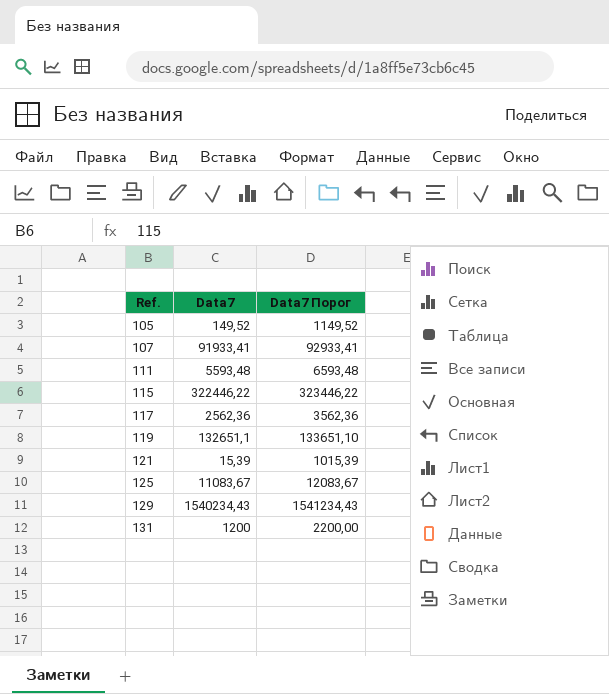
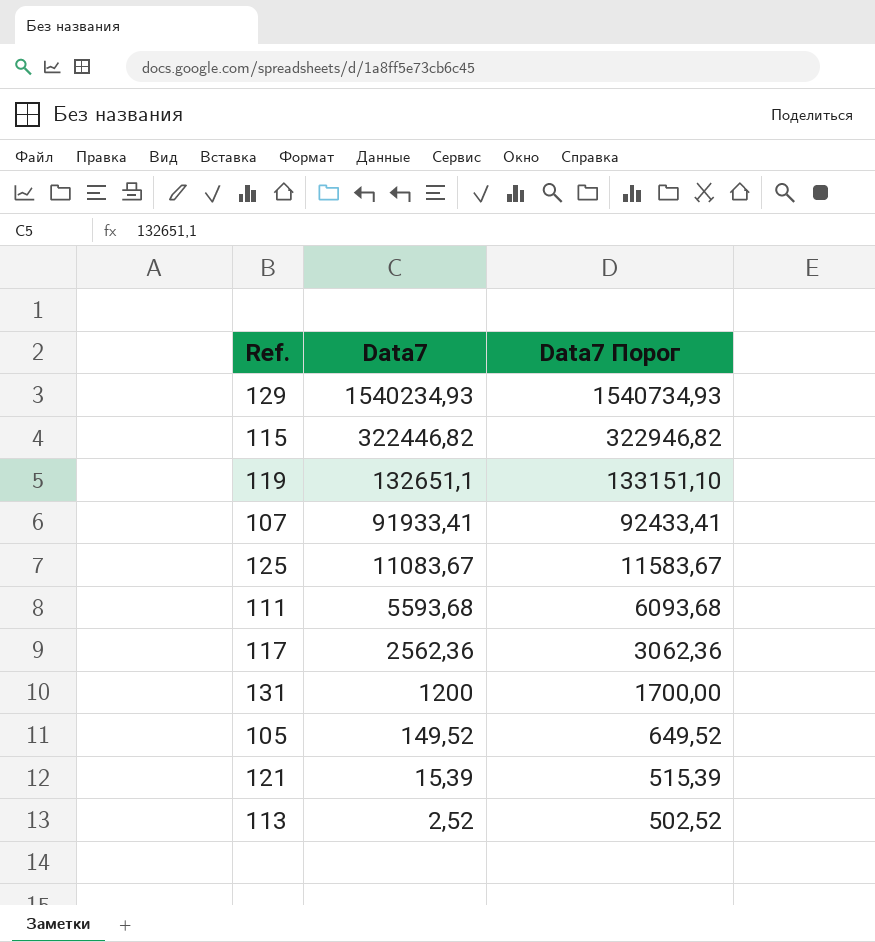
row order: Ref. ascending -> Data7 descending
column Data7 Порог | formula: [Data7] + 1000 -> [Data7] + 500
129 | Data7: 1540234,43 -> 1540234,93
115 | Data7: 322446,22 -> 322446,82
111 | Data7: 5593,48 -> 5593,68
row 113: none -> 2,52 | 502,52

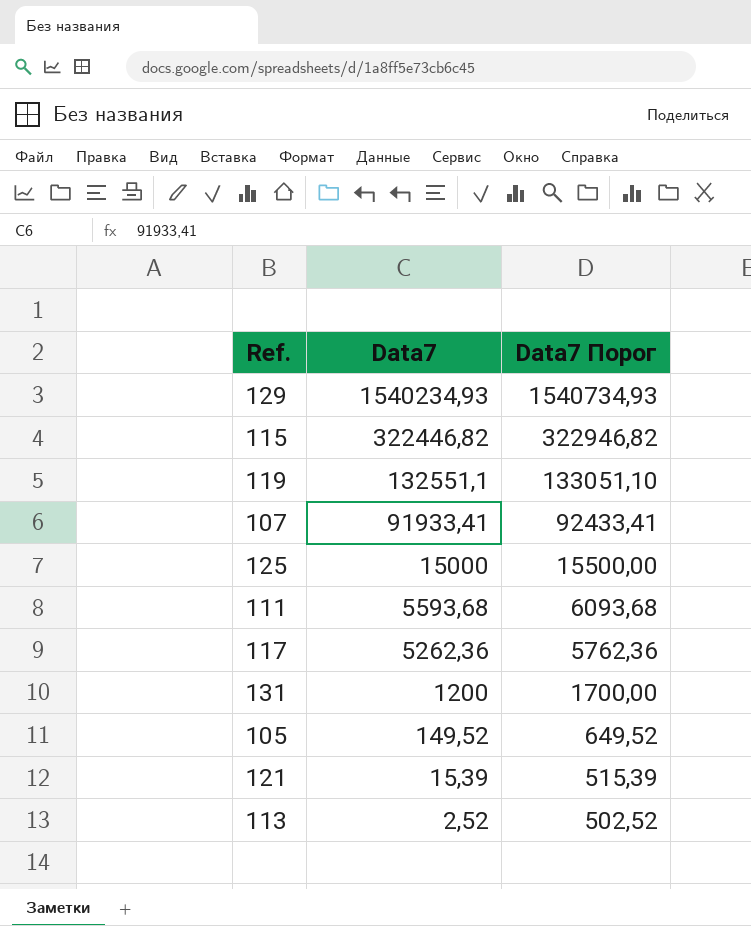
119 | Data7: 132651,1 -> 132551,1
119 | Data7 Порог: 133151,10 -> 133051,10
125 | Data7: 11083,67 -> 15000
125 | Data7 Порог: 11583,67 -> 15500,00
117 | Data7: 2562,36 -> 5262,36
117 | Data7 Порог: 3062,36 -> 5762,36

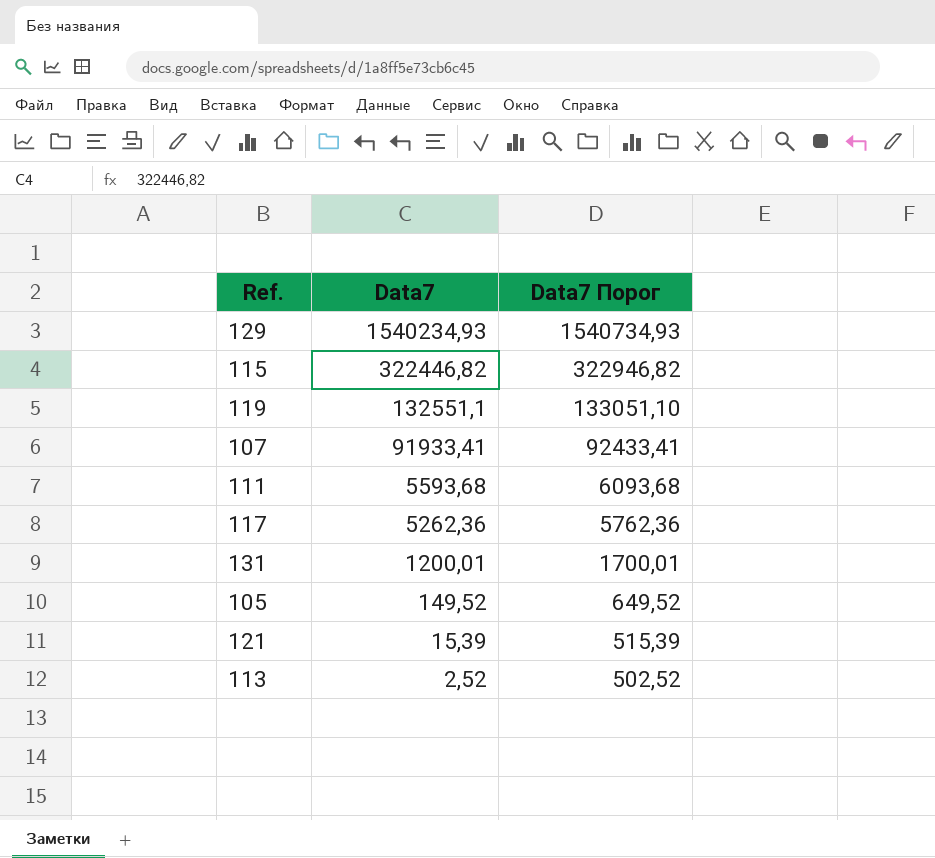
row 125: 15000 | 15500,00 -> none
131 | Data7: 1200 -> 1200,01
131 | Data7 Порог: 1700,00 -> 1700,01

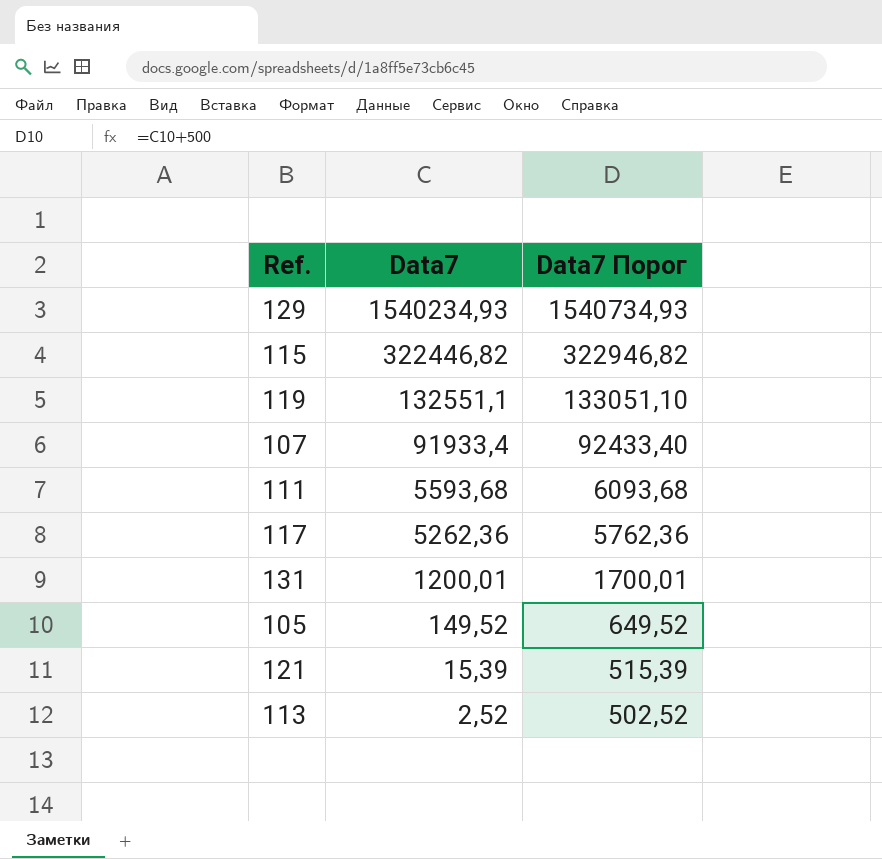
107 | Data7: 91933,41 -> 91933,4
107 | Data7 Порог: 92433,41 -> 92433,40

